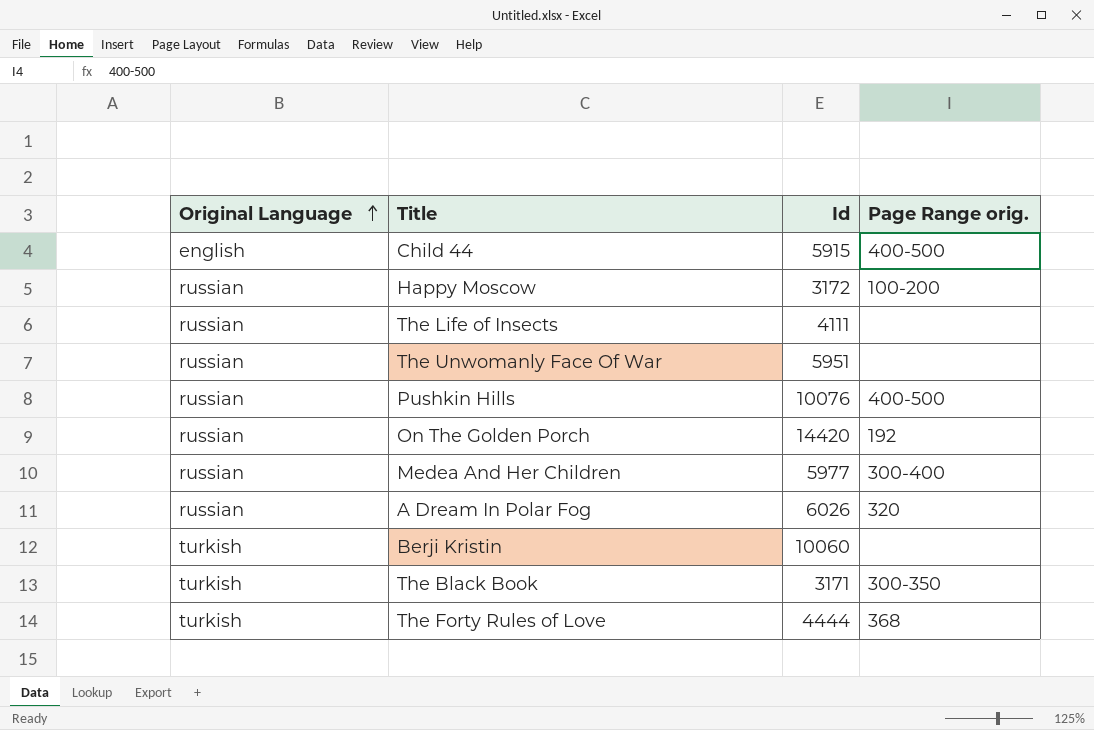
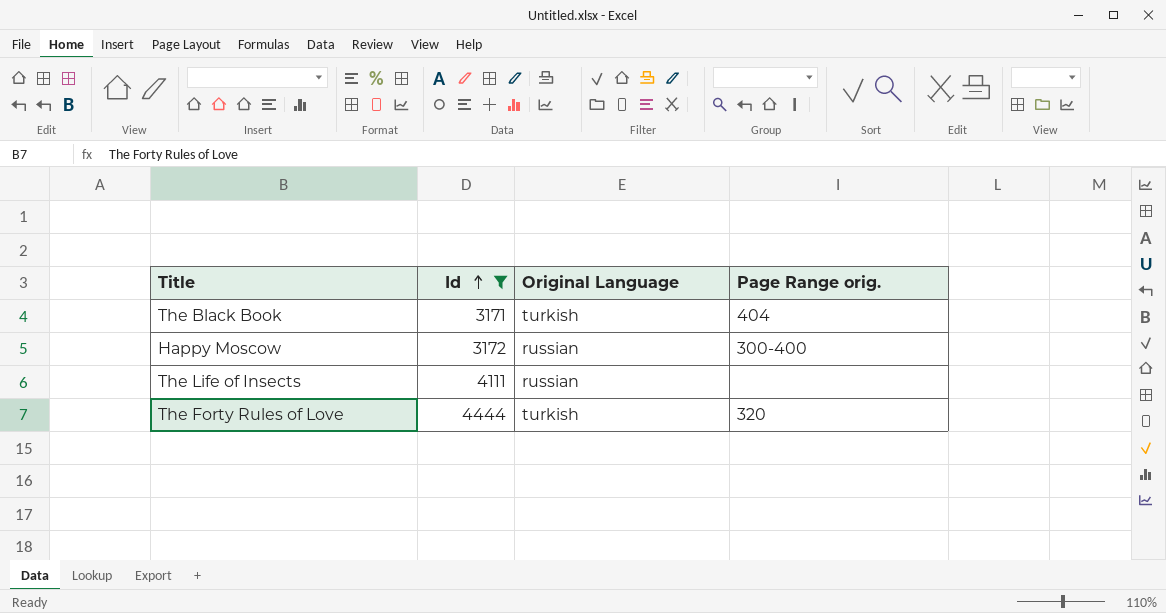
filter: none -> Id <= 4444
row order: Original Language ascending -> Id ascending
column Original Language | position: 1 -> 3
The Black Book | Page Range orig.: 300-350 -> 404
Happy Moscow | Page Range orig.: 100-200 -> 300-400
The Forty Rules of Love | Page Range orig.: 368 -> 320

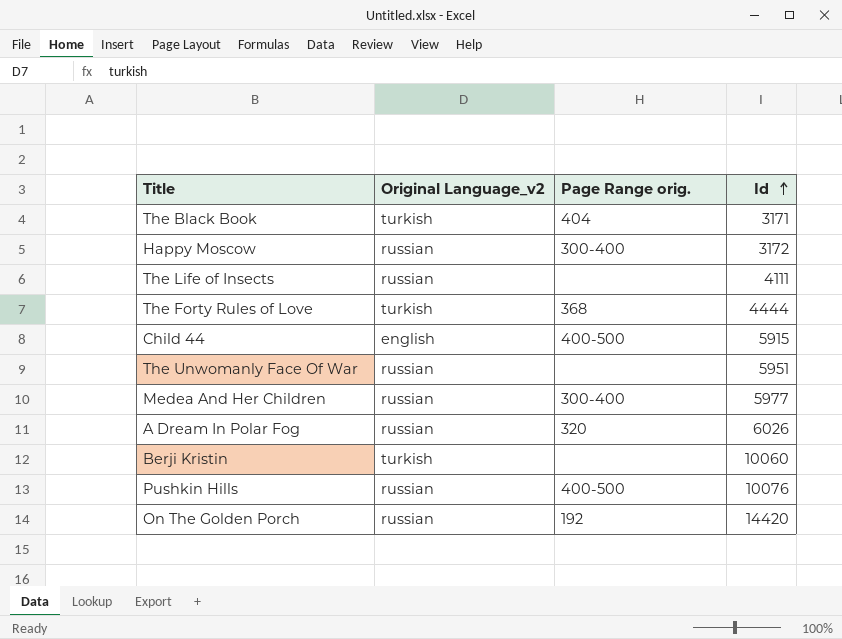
filter: Id <= 4444 -> none
column name: Original Language -> Original Language_v2
column Id | position: 2 -> 4
The Forty Rules of Love | Page Range orig.: 320 -> 368

